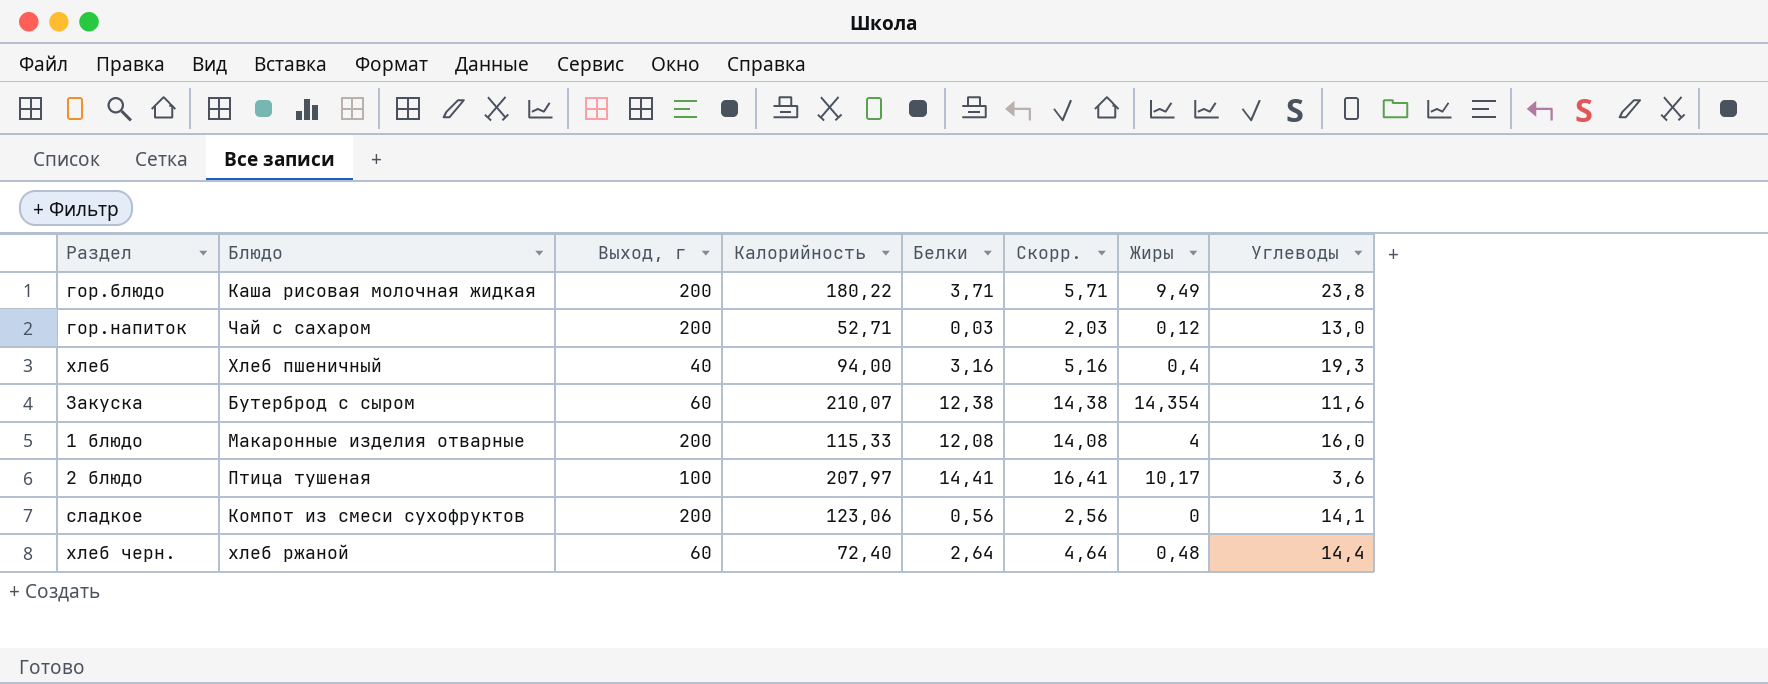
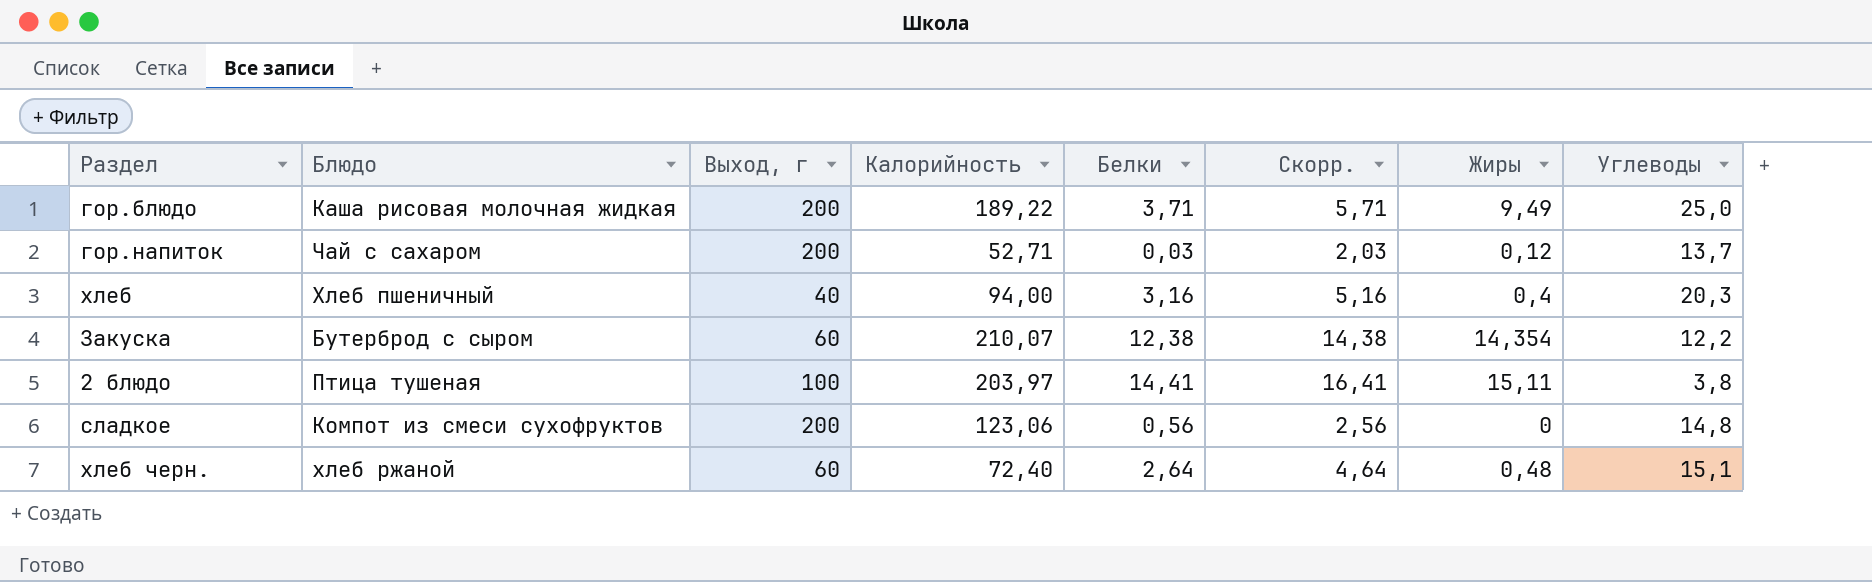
row 1 блюдо: Макаронные изделия отварные | 200 | 115,33 | 12,08 | 14,08 | 4 | 16,0 -> none
гор.блюдо | Калорийность: 180,22 -> 189,22
гор.блюдо | Углеводы: 23,8 -> 25,0
гор.напиток | Углеводы: 13,0 -> 13,7
хлеб | Углеводы: 19,3 -> 20,3
Закуска | Углеводы: 11,6 -> 12,2
2 блюдо | Калорийность: 207,97 -> 203,97
2 блюдо | Жиры: 10,17 -> 15,11
2 блюдо | Углеводы: 3,6 -> 3,8
сладкое | Углеводы: 14,1 -> 14,8
хлеб черн. | Углеводы: 14,4 -> 15,1

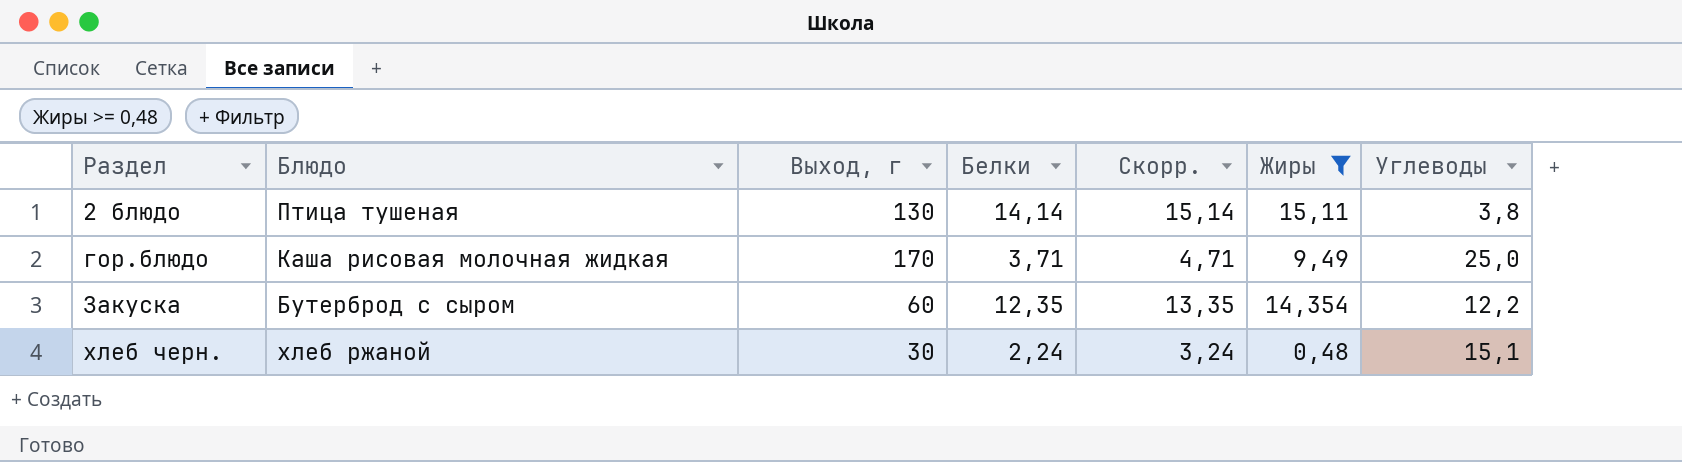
filter: none -> Жиры >= 0,48
row order: none -> Раздел ascending
column Калорийность | position: 4 -> none
column Скорр. | formula: [Белки] + 2 -> [Белки] + 1
2 блюдо | Выход, г: 100 -> 130
2 блюдо | Белки: 14,41 -> 14,14
гор.блюдо | Выход, г: 200 -> 170
Закуска | Белки: 12,38 -> 12,35
хлеб черн. | Выход, г: 60 -> 30
хлеб черн. | Белки: 2,64 -> 2,24

